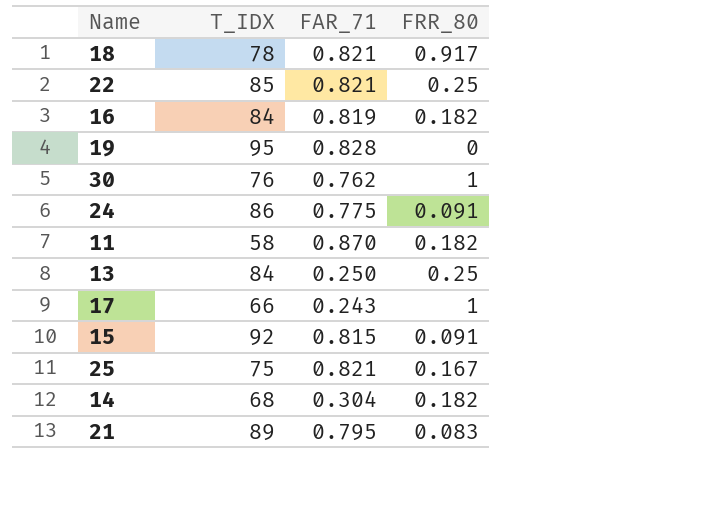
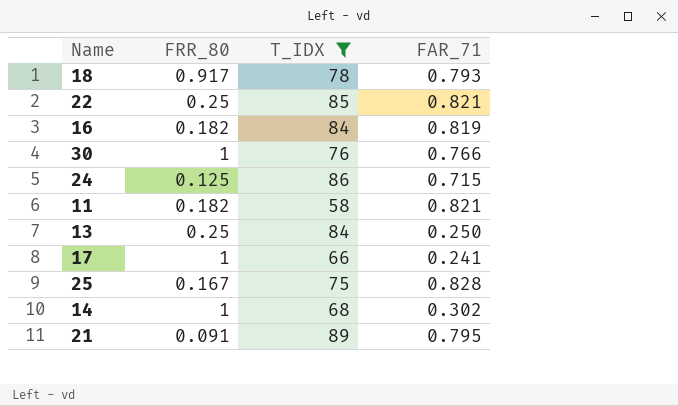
filter: none -> T_IDX <= 89
column FRR_80 | position: 4 -> 2
18 | FAR_71: 0.821 -> 0.793
30 | FAR_71: 0.762 -> 0.766
24 | FRR_80: 0.091 -> 0.125
24 | FAR_71: 0.775 -> 0.715
11 | FAR_71: 0.870 -> 0.821
17 | FAR_71: 0.243 -> 0.241
25 | FAR_71: 0.821 -> 0.828
14 | FRR_80: 0.182 -> 1
14 | FAR_71: 0.304 -> 0.302
21 | FRR_80: 0.083 -> 0.091

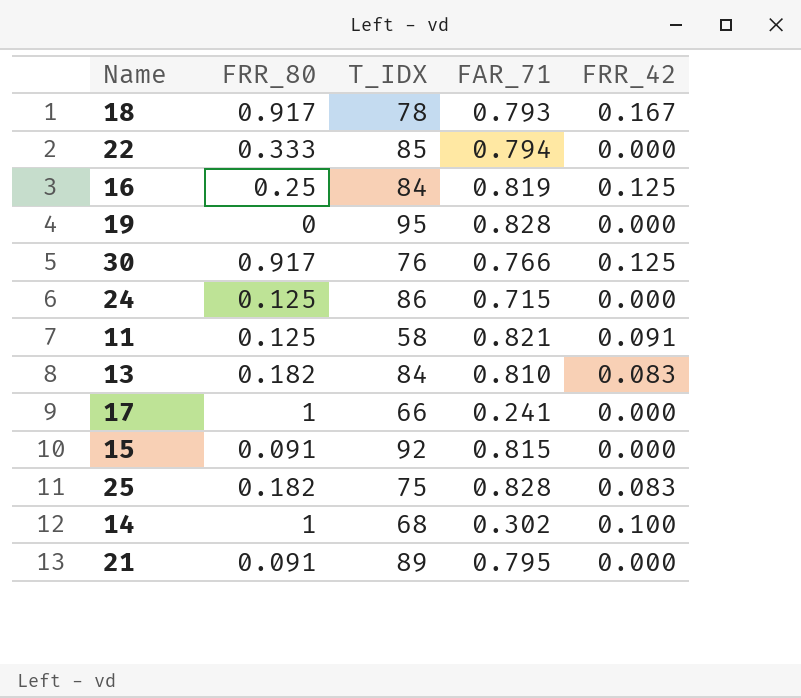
filter: T_IDX <= 89 -> none
column FRR_42 | position: none -> 5
22 | FRR_80: 0.25 -> 0.333
22 | FAR_71: 0.821 -> 0.794
16 | FRR_80: 0.182 -> 0.25
30 | FRR_80: 1 -> 0.917
11 | FRR_80: 0.182 -> 0.125
13 | FRR_80: 0.25 -> 0.182
13 | FAR_71: 0.250 -> 0.810
25 | FRR_80: 0.167 -> 0.182

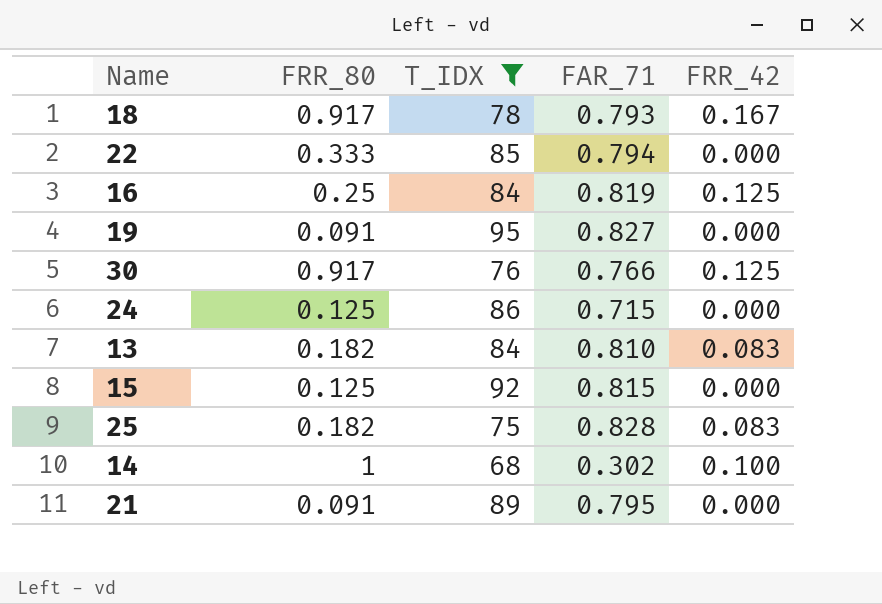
filter: none -> T_IDX >= 68
19 | FRR_80: 0 -> 0.091
19 | FAR_71: 0.828 -> 0.827
15 | FRR_80: 0.091 -> 0.125

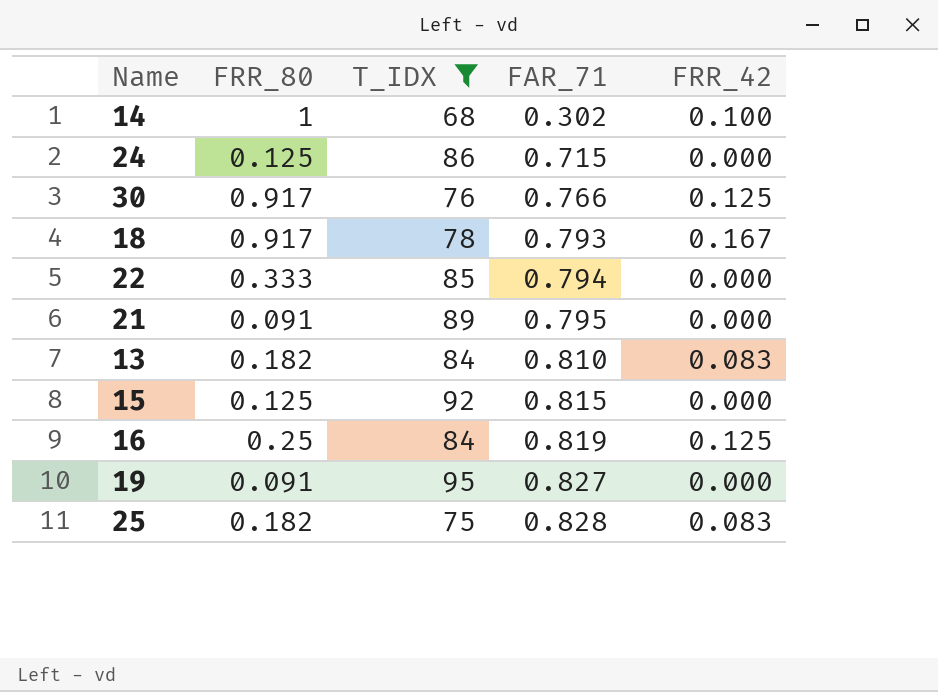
row order: none -> FAR_71 ascending

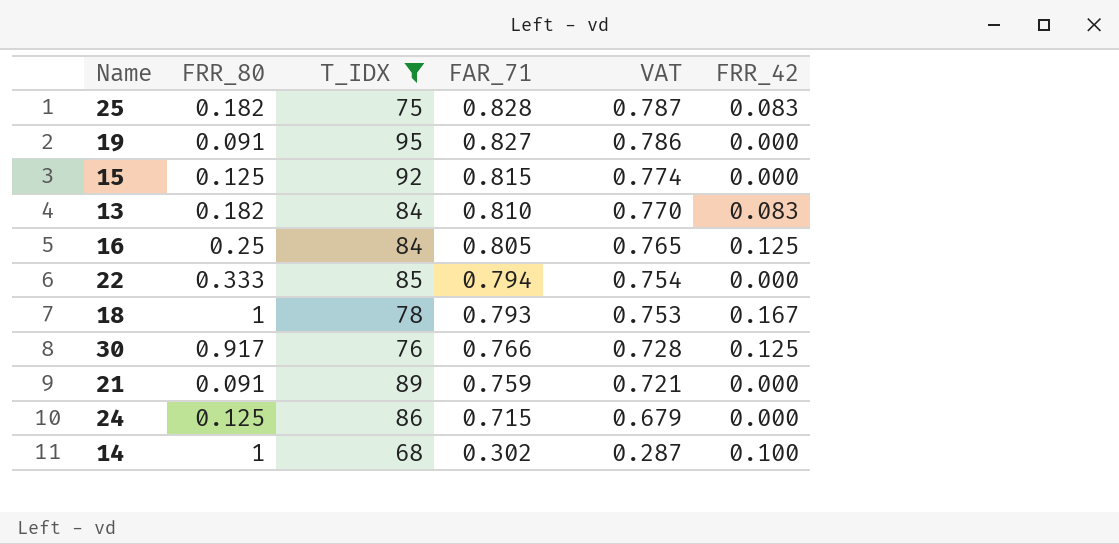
row order: FAR_71 ascending -> FAR_71 descending
column VAT | formula: none -> [FAR_71] * 0.95
16 | FAR_71: 0.819 -> 0.805
18 | FRR_80: 0.917 -> 1
21 | FAR_71: 0.795 -> 0.759

